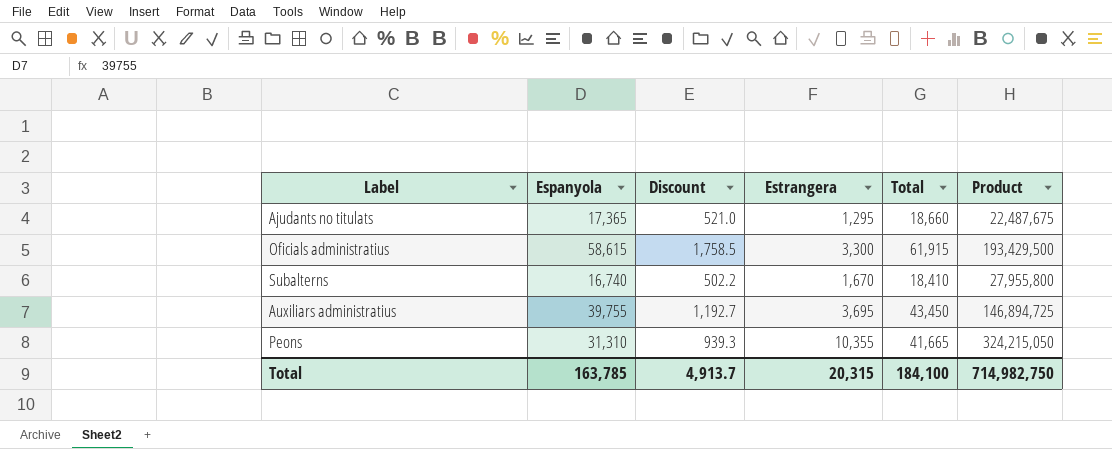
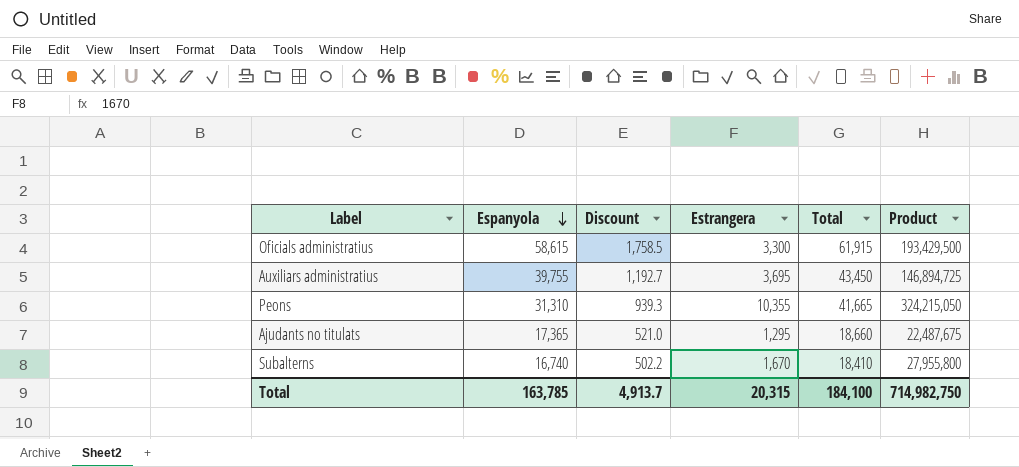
row order: none -> Espanyola descending

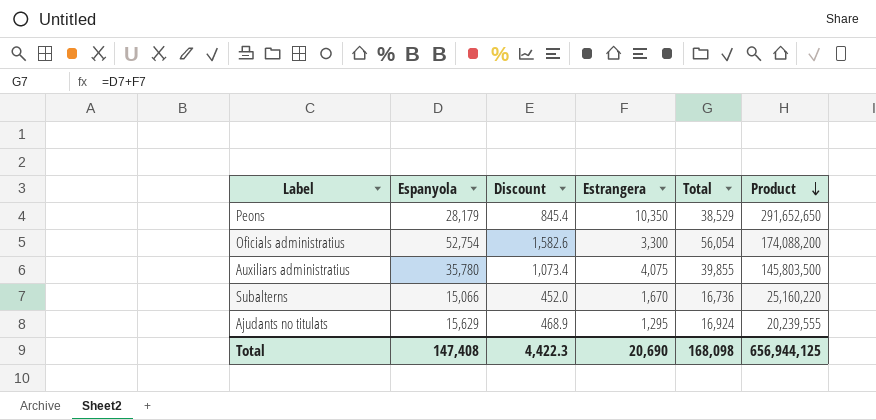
row order: Espanyola descending -> Product descending
Peons | Espanyola: 31,310 -> 28,179
Peons | Discount: 939.3 -> 845.4
Peons | Estrangera: 10,355 -> 10,350
Peons | Total: 41,665 -> 38,529
Peons | Product: 324,215,050 -> 291,652,650
Oficials administratius | Espanyola: 58,615 -> 52,754
Oficials administratius | Discount: 1,758.5 -> 1,582.6
Oficials administratius | Total: 61,915 -> 56,054
Oficials administratius | Product: 193,429,500 -> 174,088,200
Auxiliars administratius | Espanyola: 39,755 -> 35,780
Auxiliars administratius | Discount: 1,192.7 -> 1,073.4
Auxiliars administratius | Estrangera: 3,695 -> 4,075
Auxiliars administratius | Total: 43,450 -> 39,855
Auxiliars administratius | Product: 146,894,725 -> 145,803,500
Subalterns | Espanyola: 16,740 -> 15,066
Subalterns | Discount: 502.2 -> 452.0
Subalterns | Total: 18,410 -> 16,736
Subalterns | Product: 27,955,800 -> 25,160,220
Ajudants no titulats | Espanyola: 17,365 -> 15,629
Ajudants no titulats | Discount: 521.0 -> 468.9
Ajudants no titulats | Total: 18,660 -> 16,924
Ajudants no titulats | Product: 22,487,675 -> 20,239,555
Total | Espanyola: 163,785 -> 147,408
Total | Discount: 4,913.7 -> 4,422.3
Total | Estrangera: 20,315 -> 20,690
Total | Total: 184,100 -> 168,098
Total | Product: 714,982,750 -> 656,944,125

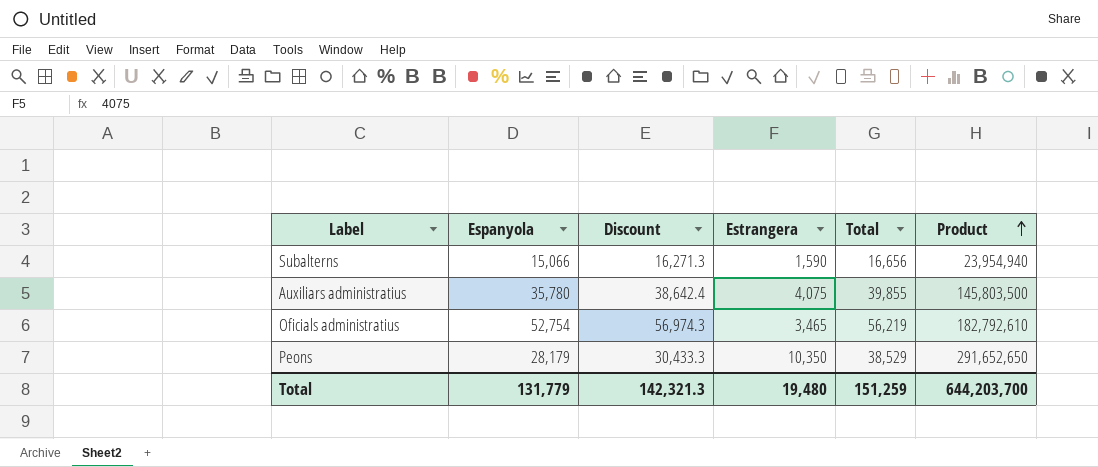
row order: Product descending -> Product ascending
column Discount | formula: [Espanyola] * 0.03 -> [Espanyola] * 1.08
row Ajudants no titulats: 15,629 | 468.9 | 1,295 | 16,924 | 20,239,555 -> none
Subalterns | Estrangera: 1,670 -> 1,590
Subalterns | Total: 16,736 -> 16,656
Subalterns | Product: 25,160,220 -> 23,954,940
Oficials administratius | Estrangera: 3,300 -> 3,465
Oficials administratius | Total: 56,054 -> 56,219
Oficials administratius | Product: 174,088,200 -> 182,792,610
Total | Espanyola: 147,408 -> 131,779
Total | Discount: 4,422.3 -> 142,321.3
Total | Estrangera: 20,690 -> 19,480
Total | Total: 168,098 -> 151,259
Total | Product: 656,944,125 -> 644,203,700

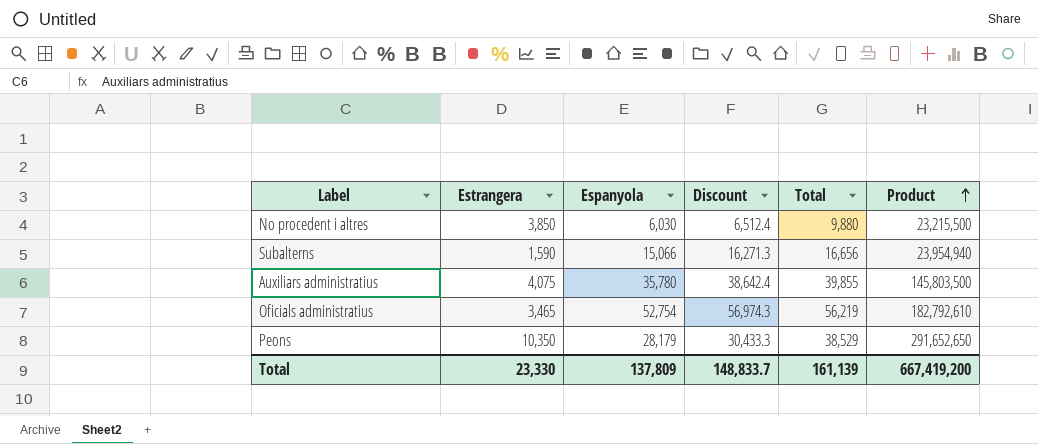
column Estrangera | position: 4 -> 2
row No procedent i altres: none -> 3,850 | 6,030 | 6,512.4 | 9,880 | 23,215,500
Total | Estrangera: 19,480 -> 23,330
Total | Espanyola: 131,779 -> 137,809
Total | Discount: 142,321.3 -> 148,833.7
Total | Total: 151,259 -> 161,139
Total | Product: 644,203,700 -> 667,419,200

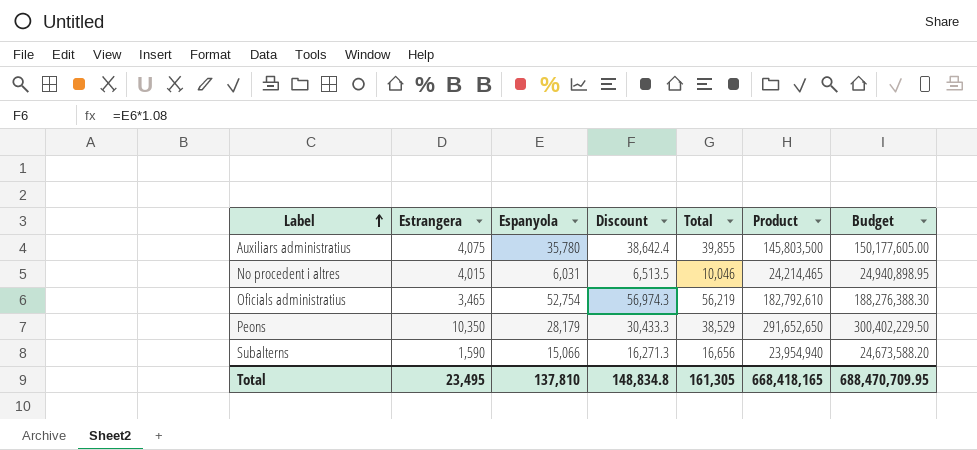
row order: Product ascending -> Label ascending
column Budget | formula: none -> [Product] * 1.03
No procedent i altres | Estrangera: 3,850 -> 4,015
No procedent i altres | Espanyola: 6,030 -> 6,031
No procedent i altres | Discount: 6,512.4 -> 6,513.5
No procedent i altres | Total: 9,880 -> 10,046
No procedent i altres | Product: 23,215,500 -> 24,214,465
Total | Estrangera: 23,330 -> 23,495
Total | Espanyola: 137,809 -> 137,810
Total | Discount: 148,833.7 -> 148,834.8
Total | Total: 161,139 -> 161,305
Total | Product: 667,419,200 -> 668,418,165

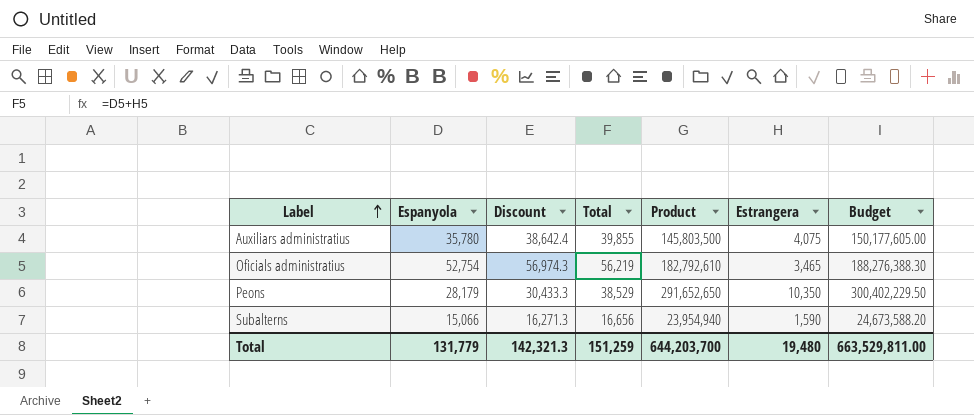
column Estrangera | position: 2 -> 6
row No procedent i altres: 4,015 | 6,031 | 6,513.5 | 10,046 | 24,214,465 | 24,940,898.95 -> none
Total | Espanyola: 137,810 -> 131,779
Total | Discount: 148,834.8 -> 142,321.3
Total | Total: 161,305 -> 151,259
Total | Product: 668,418,165 -> 644,203,700
Total | Estrangera: 23,495 -> 19,480
Total | Budget: 688,470,709.95 -> 663,529,811.00

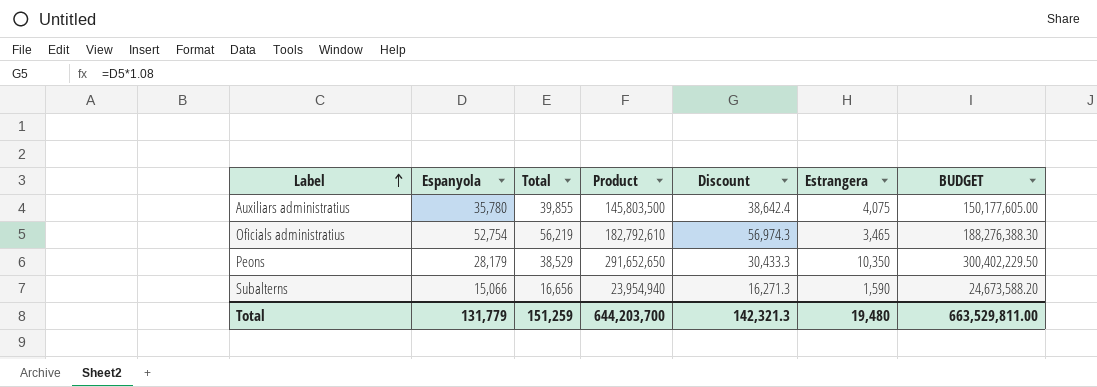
column Discount | position: 3 -> 5
column name: Budget -> BUDGET

